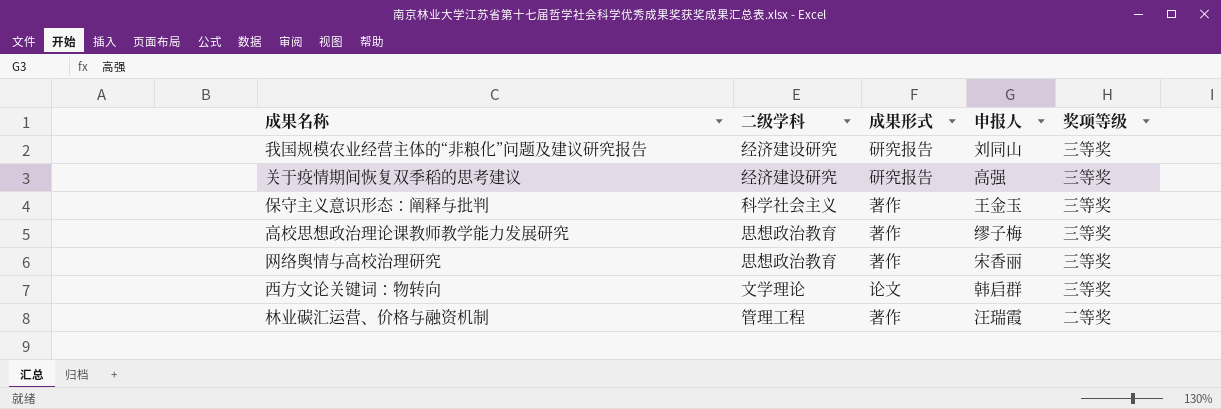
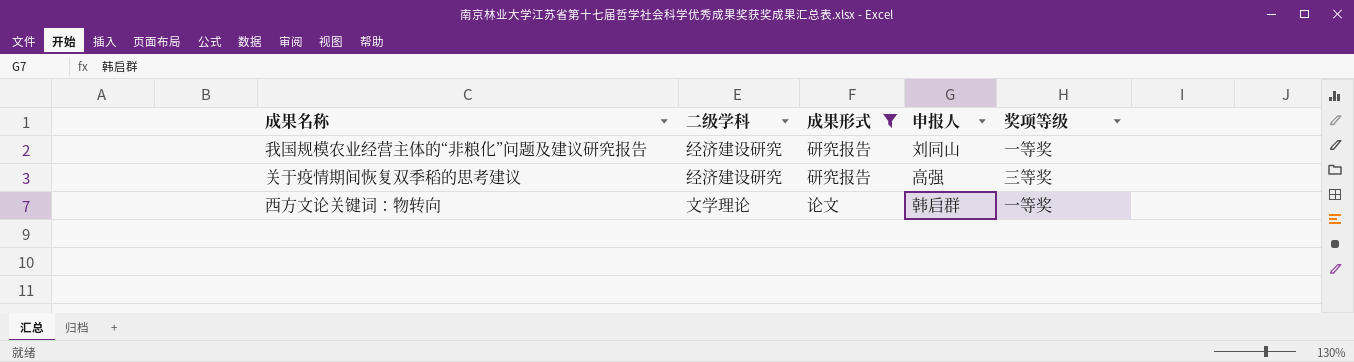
filter: none -> 成果形式 != 著作
我国规模农业经营主体的“非粮化”问题及建议研究报告 | 奖项等级: 三等奖 -> 一等奖
西方文论关键词：物转向 | 奖项等级: 三等奖 -> 一等奖

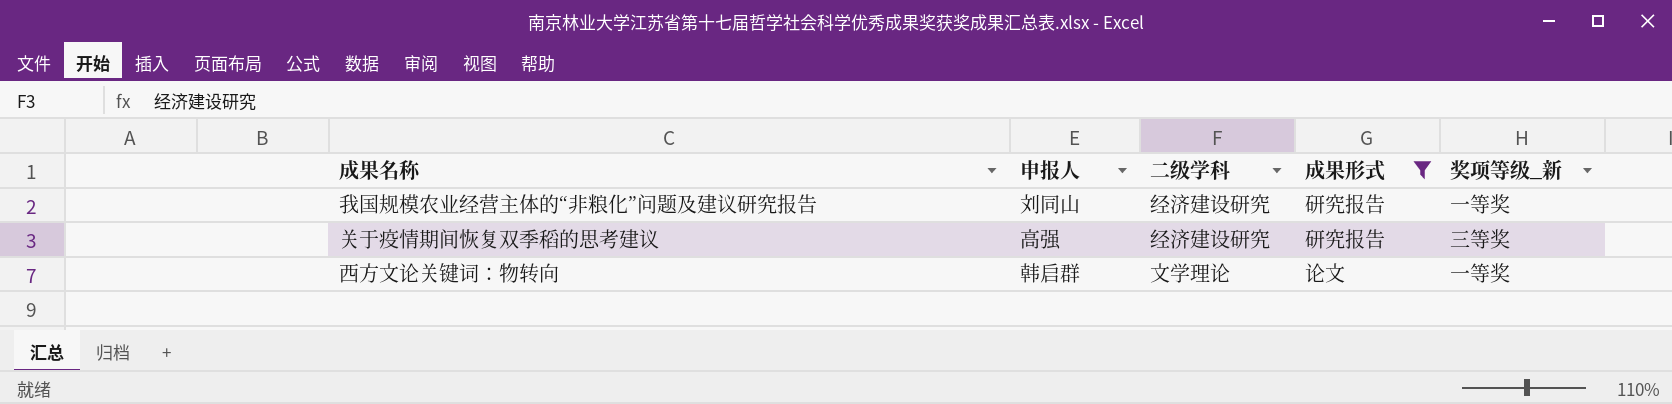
column 申报人 | position: 4 -> 2
column name: 奖项等级 -> 奖项等级_新

